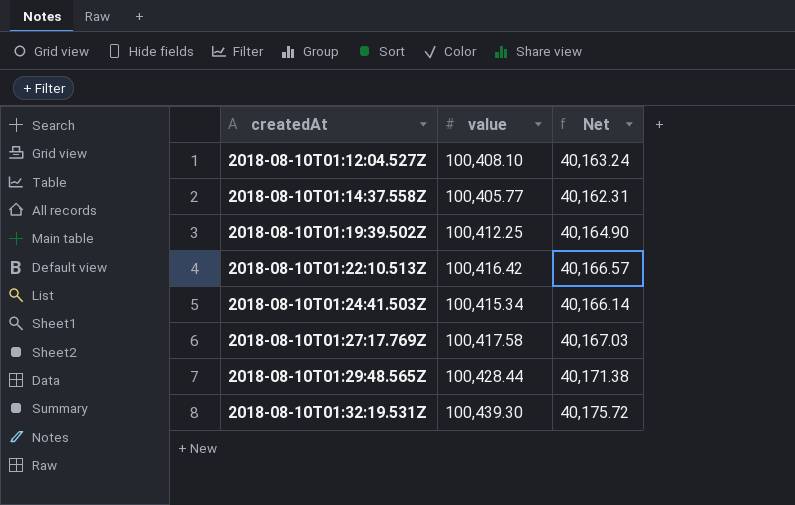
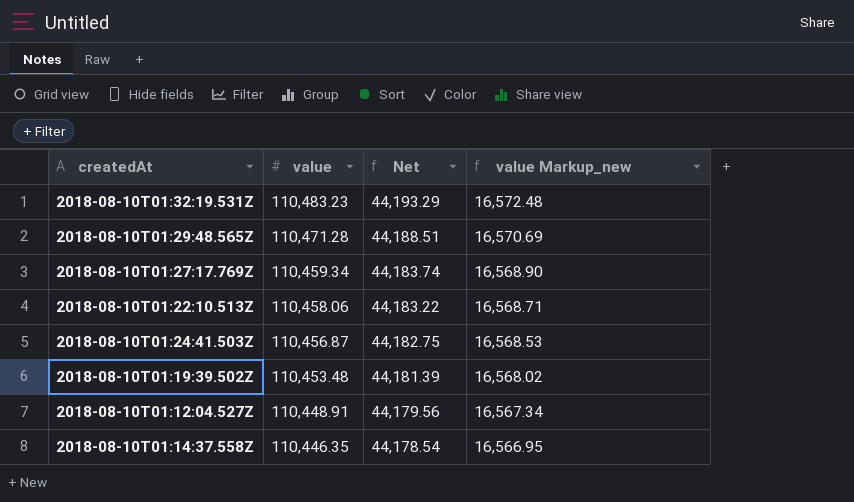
row order: createdAt ascending -> value descending
column value Markup_new | formula: none -> [value] * 0.15
2018-08-10T01:32:19.531Z | value: 100,439.30 -> 110,483.23
2018-08-10T01:32:19.531Z | Net: 40,175.72 -> 44,193.29
2018-08-10T01:29:48.565Z | value: 100,428.44 -> 110,471.28
2018-08-10T01:29:48.565Z | Net: 40,171.38 -> 44,188.51
2018-08-10T01:27:17.769Z | value: 100,417.58 -> 110,459.34
2018-08-10T01:27:17.769Z | Net: 40,167.03 -> 44,183.74
2018-08-10T01:22:10.513Z | value: 100,416.42 -> 110,458.06
2018-08-10T01:22:10.513Z | Net: 40,166.57 -> 44,183.22
2018-08-10T01:24:41.503Z | value: 100,415.34 -> 110,456.87
2018-08-10T01:24:41.503Z | Net: 40,166.14 -> 44,182.75
2018-08-10T01:19:39.502Z | value: 100,412.25 -> 110,453.48
2018-08-10T01:19:39.502Z | Net: 40,164.90 -> 44,181.39
2018-08-10T01:12:04.527Z | value: 100,408.10 -> 110,448.91
2018-08-10T01:12:04.527Z | Net: 40,163.24 -> 44,179.56
2018-08-10T01:14:37.558Z | value: 100,405.77 -> 110,446.35
2018-08-10T01:14:37.558Z | Net: 40,162.31 -> 44,178.54

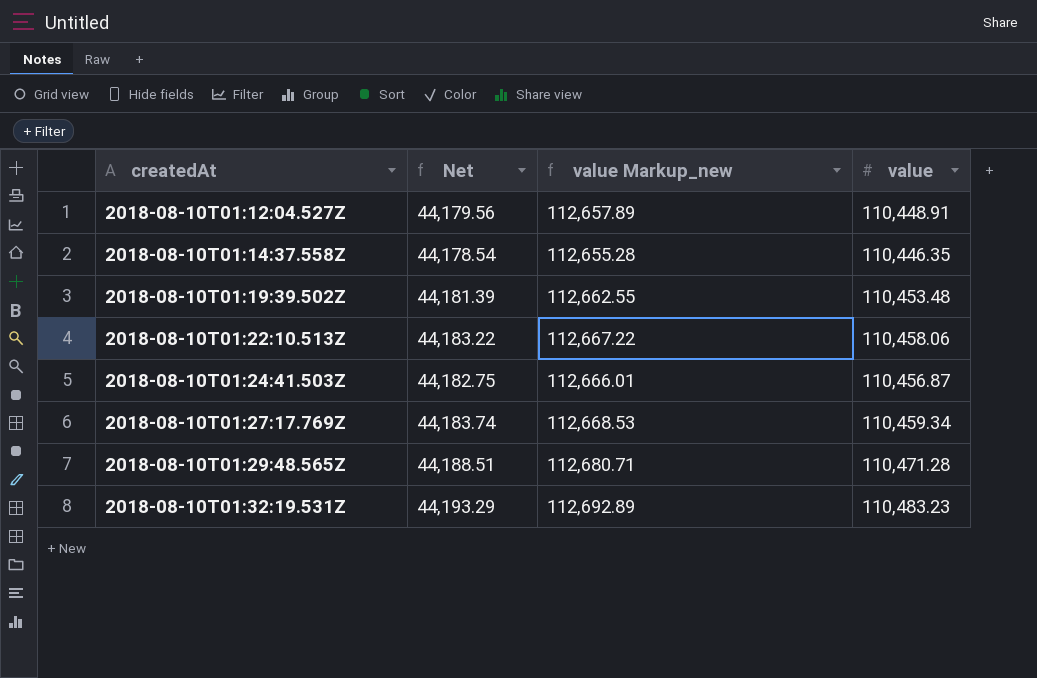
row order: value descending -> createdAt ascending
column value Markup_new | formula: [value] * 0.15 -> [value] * 1.02
column value | position: 2 -> 4

